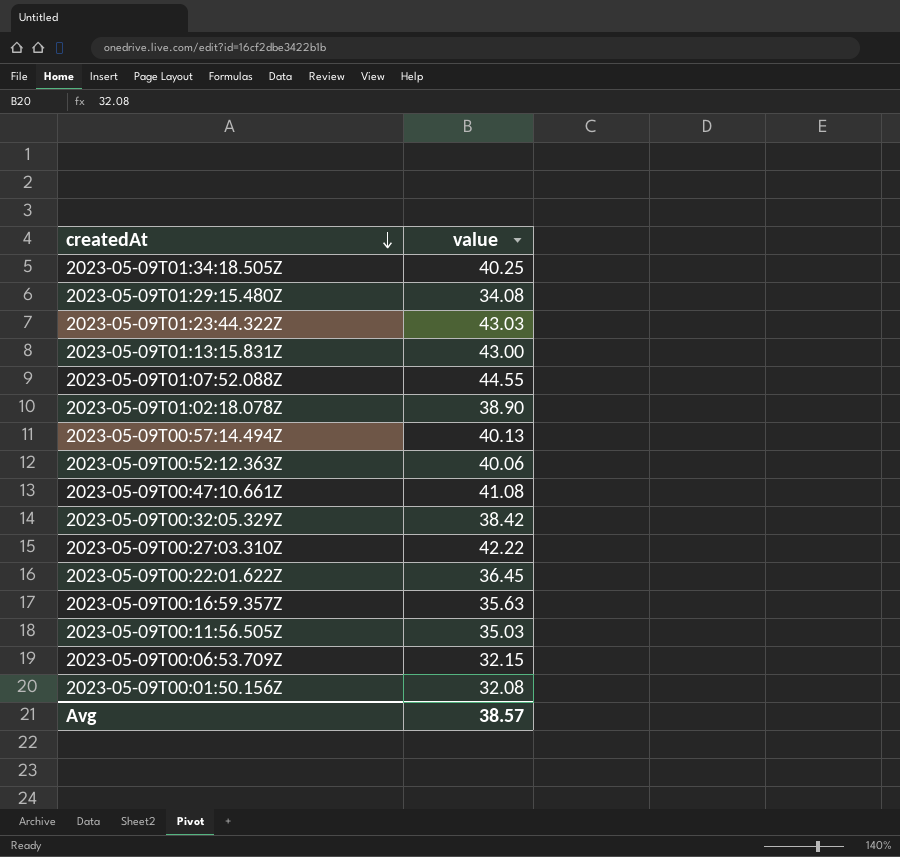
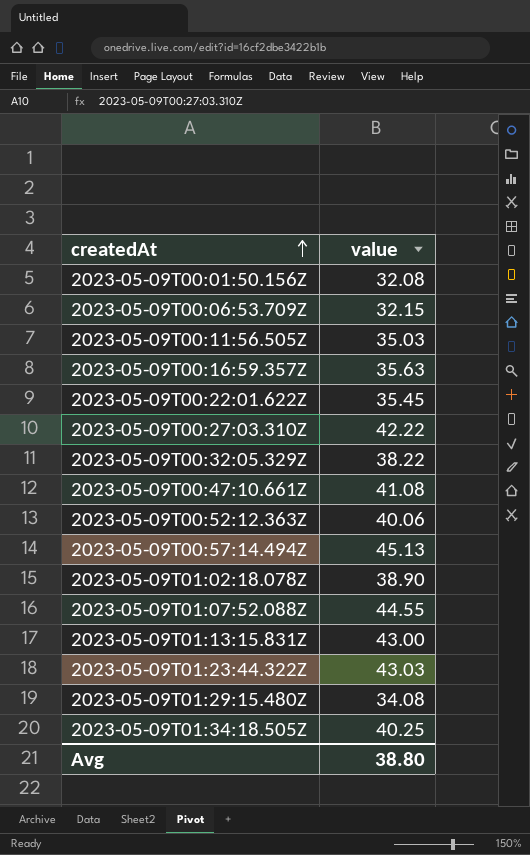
row order: createdAt descending -> createdAt ascending
2023-05-09T00:22:01.622Z | value: 36.45 -> 35.45
2023-05-09T00:32:05.329Z | value: 38.42 -> 38.22
2023-05-09T00:57:14.494Z | value: 40.13 -> 45.13
Avg | value: 38.57 -> 38.80

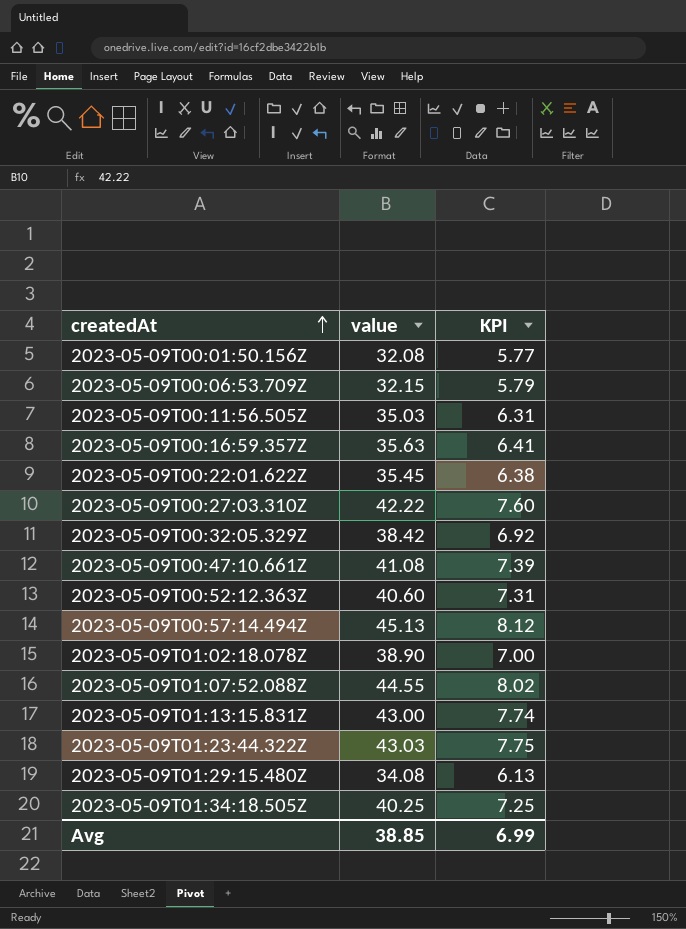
column KPI | formula: none -> [value] * 0.18
2023-05-09T00:32:05.329Z | value: 38.22 -> 38.42
2023-05-09T00:52:12.363Z | value: 40.06 -> 40.60
Avg | value: 38.80 -> 38.85

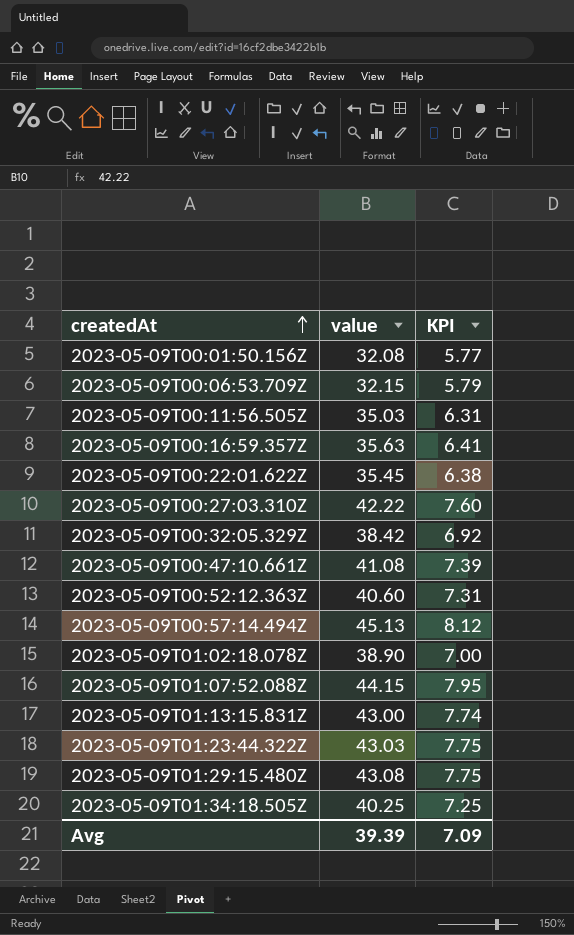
2023-05-09T01:07:52.088Z | value: 44.55 -> 44.15
2023-05-09T01:07:52.088Z | KPI: 8.02 -> 7.95
2023-05-09T01:29:15.480Z | value: 34.08 -> 43.08
2023-05-09T01:29:15.480Z | KPI: 6.13 -> 7.75
Avg | value: 38.85 -> 39.39
Avg | KPI: 6.99 -> 7.09

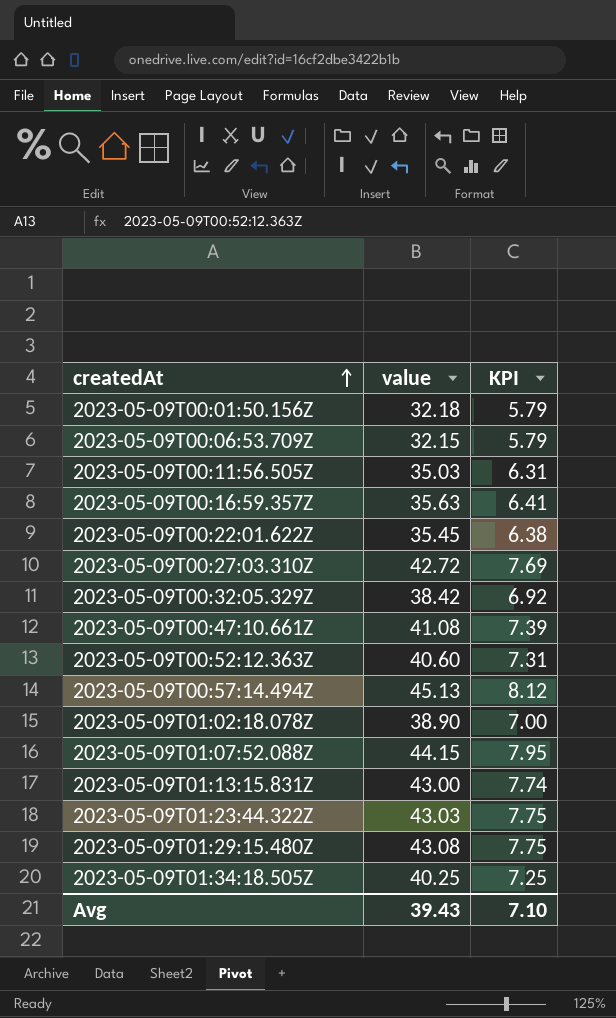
2023-05-09T00:01:50.156Z | value: 32.08 -> 32.18
2023-05-09T00:01:50.156Z | KPI: 5.77 -> 5.79
2023-05-09T00:27:03.310Z | value: 42.22 -> 42.72
2023-05-09T00:27:03.310Z | KPI: 7.60 -> 7.69
Avg | value: 39.39 -> 39.43
Avg | KPI: 7.09 -> 7.10

